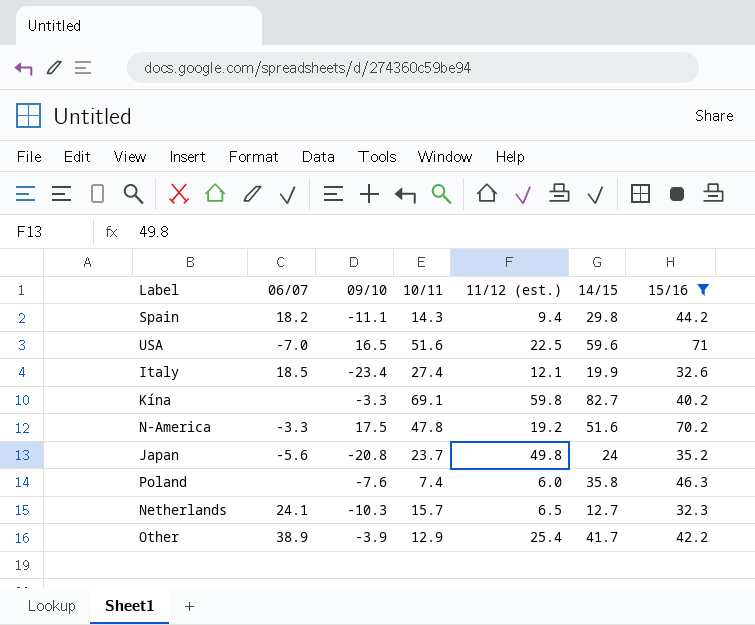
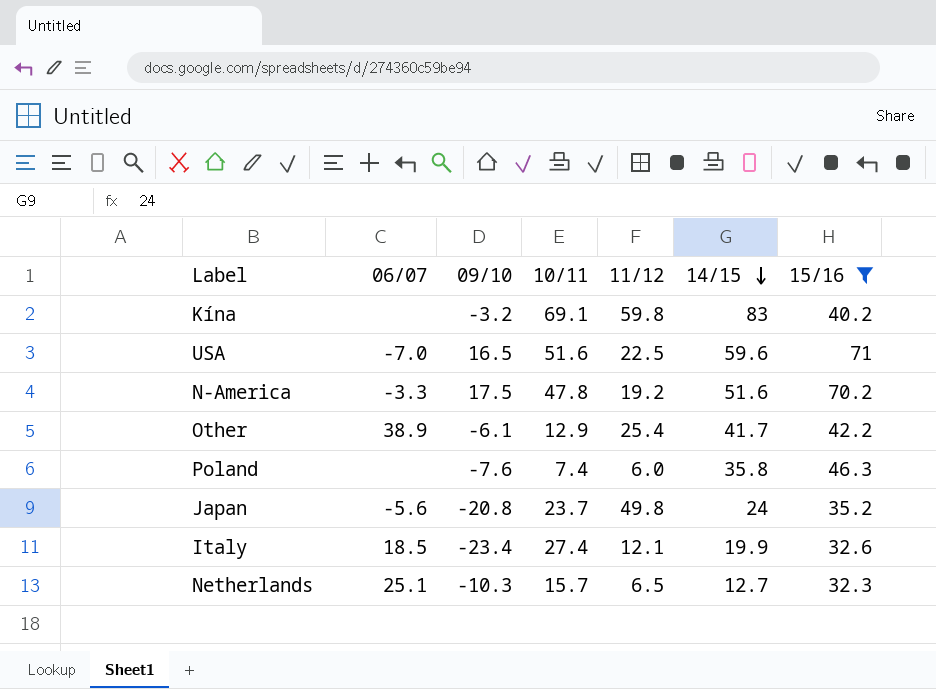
row order: none -> 14/15 descending
column name: 11/12 (est.) -> 11/12
row Spain: 18.2 | -11.1 | 14.3 | 9.4 | 29.8 | 44.2 -> none
Kína | 09/10: -3.3 -> -3.2
Kína | 14/15: 82.7 -> 83
Other | 09/10: -3.9 -> -6.1
Netherlands | 06/07: 24.1 -> 25.1

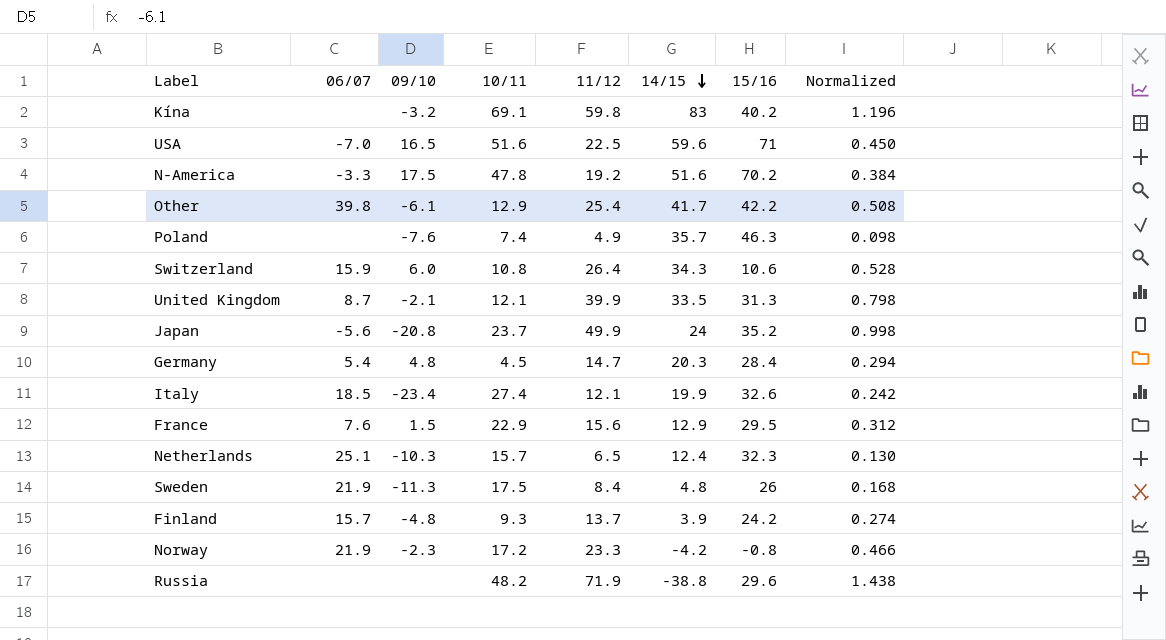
filter: 15/16 >= 32.3 -> none
column Normalized | formula: none -> [11/12] * 0.02
Other | 06/07: 38.9 -> 39.8
Poland | 11/12: 6.0 -> 4.9
Poland | 14/15: 35.8 -> 35.7
Japan | 11/12: 49.8 -> 49.9
Netherlands | 14/15: 12.7 -> 12.4

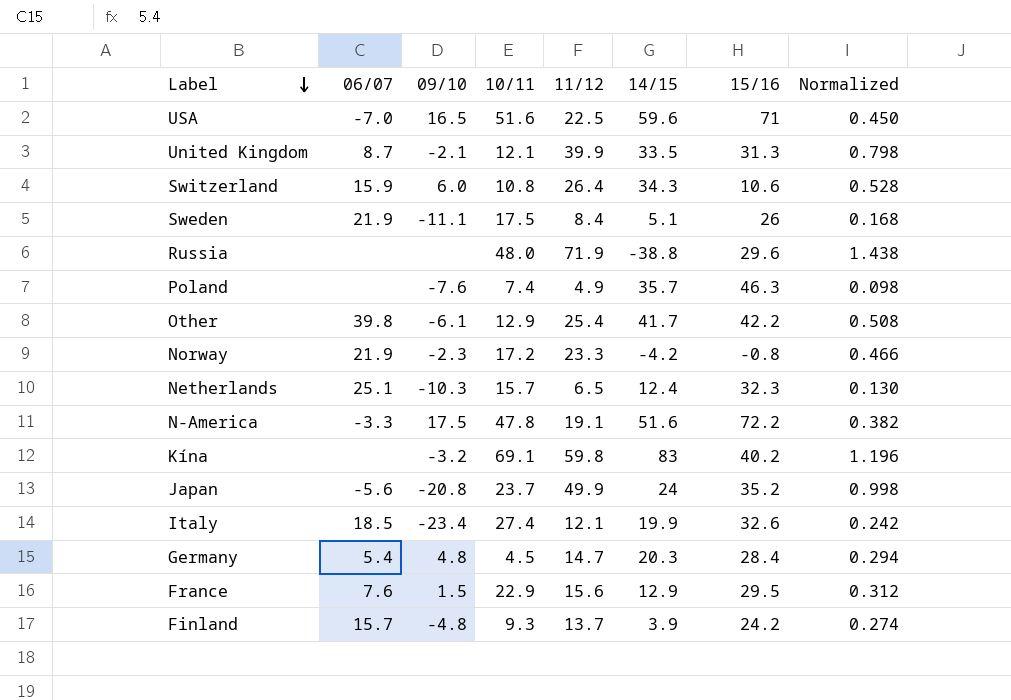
row order: 14/15 descending -> Label descending
Sweden | 09/10: -11.3 -> -11.1
Sweden | 14/15: 4.8 -> 5.1
Russia | 10/11: 48.2 -> 48.0
N-America | 11/12: 19.2 -> 19.1
N-America | 15/16: 70.2 -> 72.2
N-America | Normalized: 0.384 -> 0.382

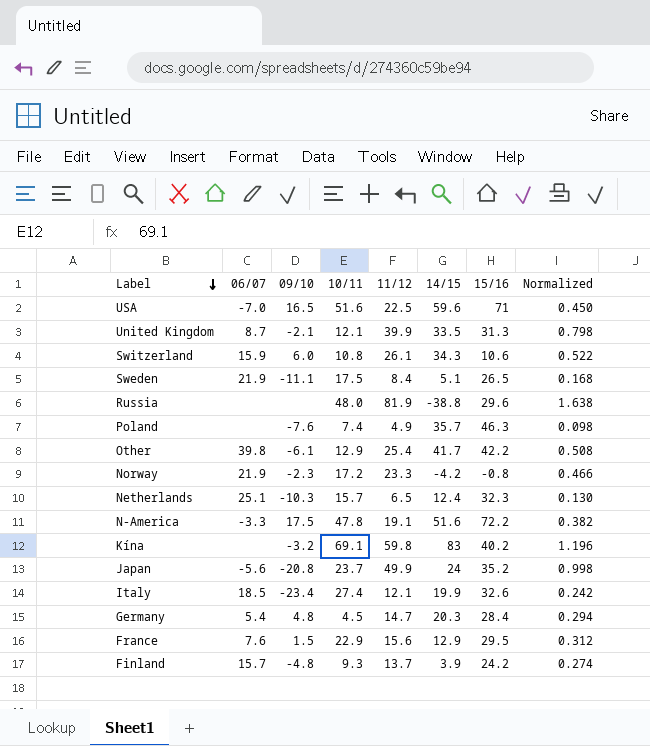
Switzerland | 11/12: 26.4 -> 26.1
Switzerland | Normalized: 0.528 -> 0.522
Sweden | 15/16: 26 -> 26.5
Russia | 11/12: 71.9 -> 81.9
Russia | Normalized: 1.438 -> 1.638

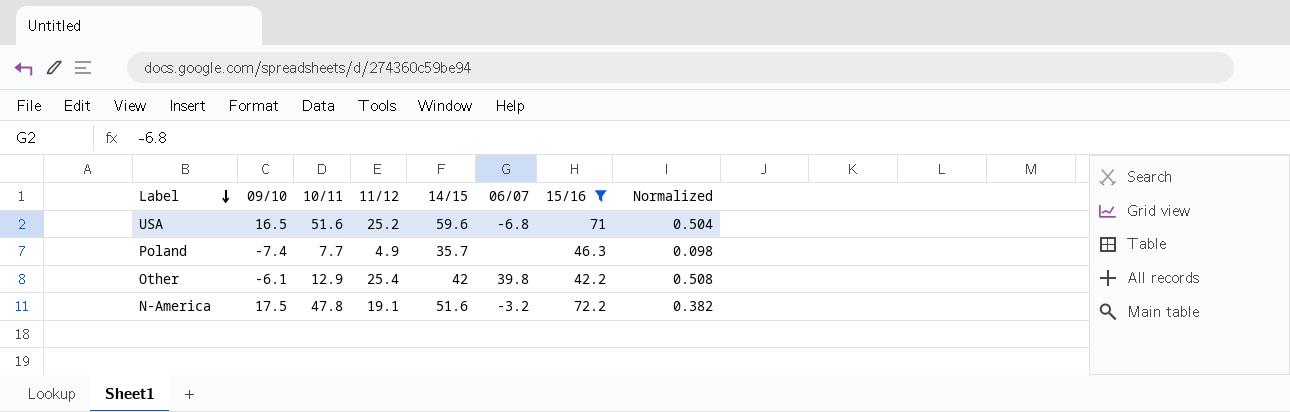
filter: none -> 15/16 >= 42.2
column 06/07 | position: 2 -> 6
USA | 11/12: 22.5 -> 25.2
USA | 06/07: -7.0 -> -6.8
USA | Normalized: 0.450 -> 0.504
Poland | 09/10: -7.6 -> -7.4
Poland | 10/11: 7.4 -> 7.7
Other | 14/15: 41.7 -> 42
N-America | 06/07: -3.3 -> -3.2

